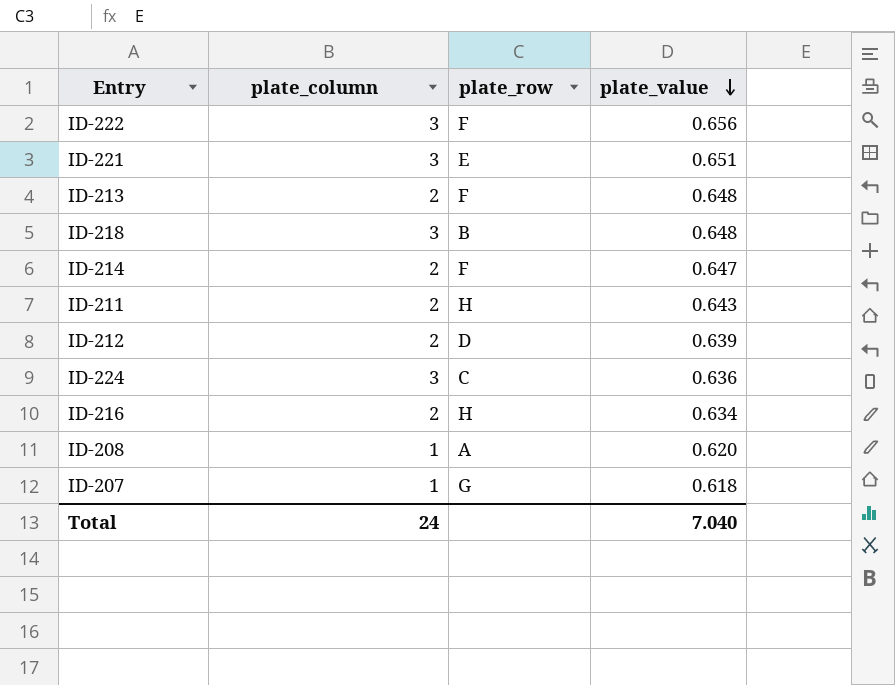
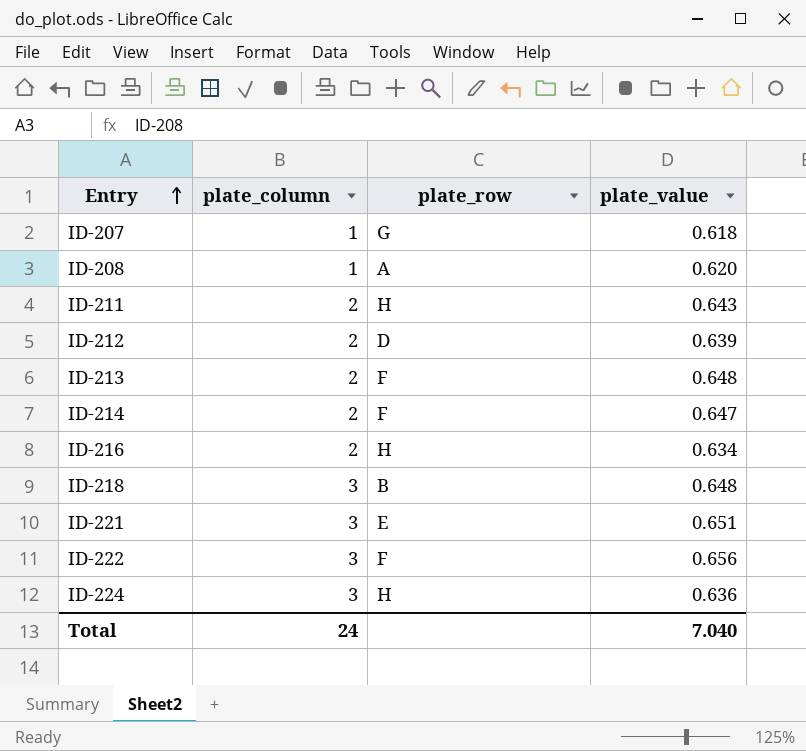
row order: plate_value descending -> Entry ascending
ID-224 | plate_row: C -> H

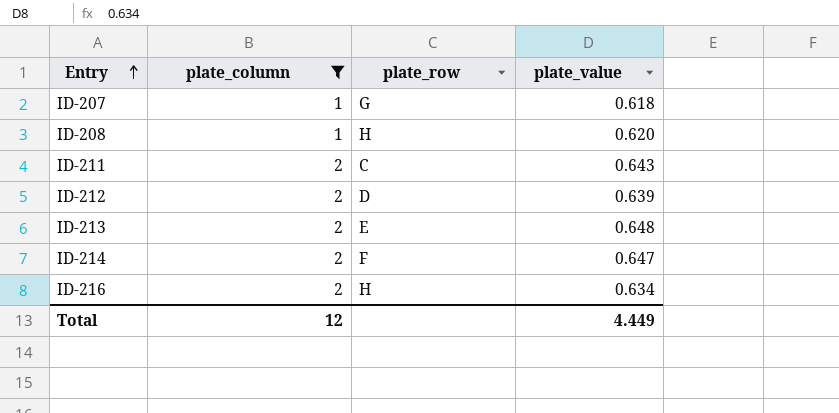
filter: none -> plate_column != 3
ID-208 | plate_row: A -> H
ID-211 | plate_row: H -> C
ID-213 | plate_row: F -> E
Total | plate_column: 24 -> 12
Total | plate_value: 7.040 -> 4.449

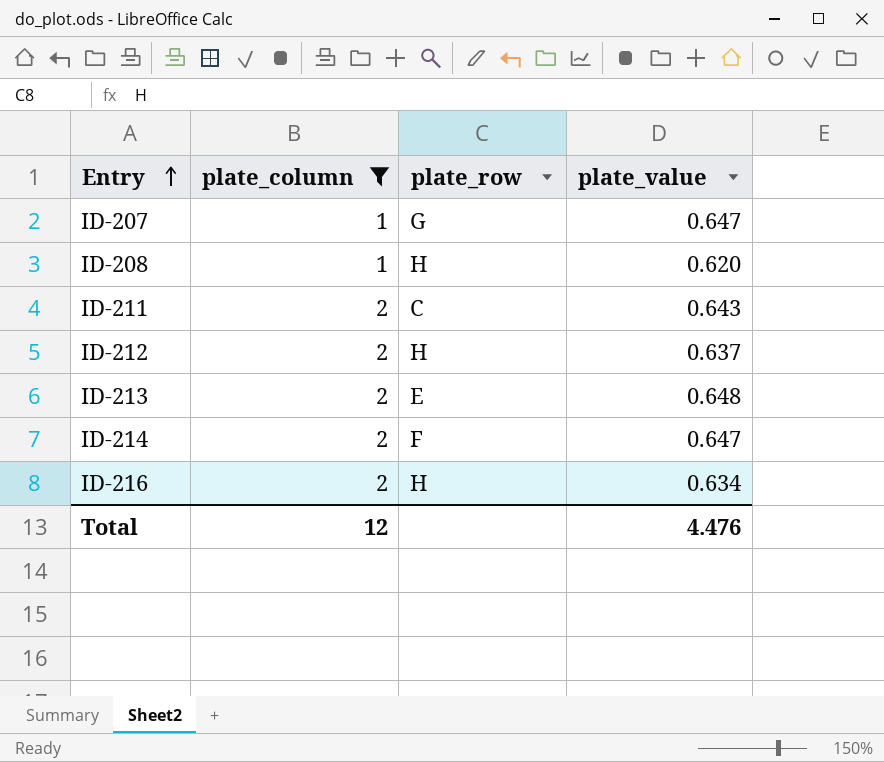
ID-207 | plate_value: 0.618 -> 0.647
ID-212 | plate_row: D -> H
ID-212 | plate_value: 0.639 -> 0.637
Total | plate_value: 4.449 -> 4.476

